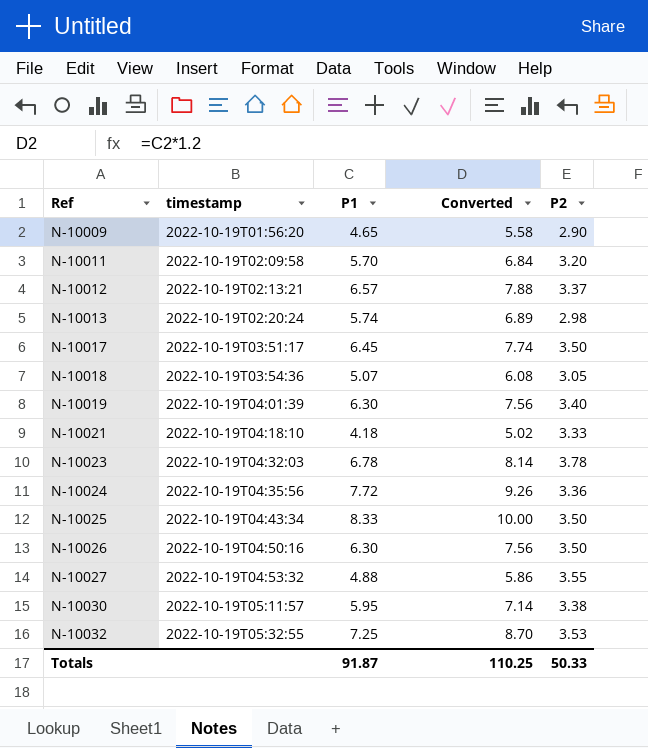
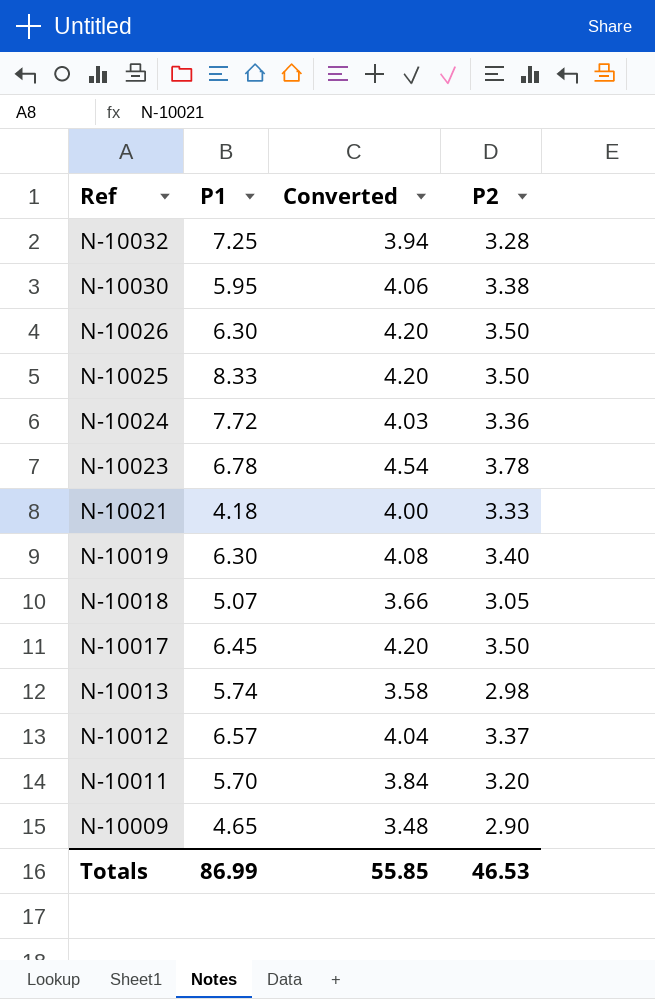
row order: Ref ascending -> Ref descending
column timestamp | position: 2 -> none
column Converted | formula: [P1] * 1.2 -> [P2] * 1.2
row N-10027: 2022-10-19T04:53:32 | 4.88 | 5.86 | 3.55 -> none
N-10032 | P2: 3.53 -> 3.28
Totals | P1: 91.87 -> 86.99
Totals | Converted: 110.25 -> 55.85
Totals | P2: 50.33 -> 46.53

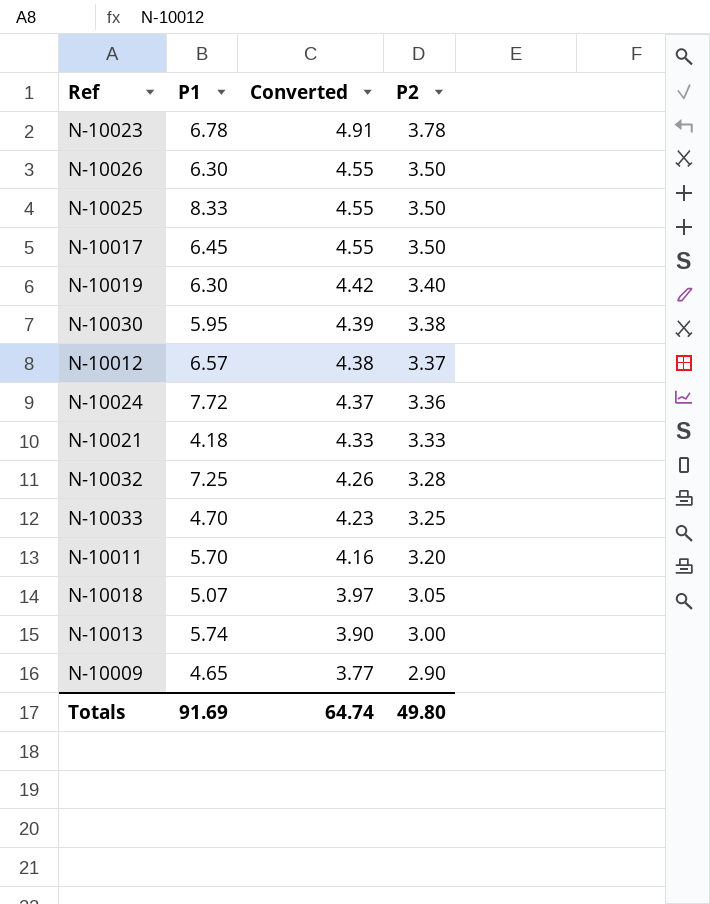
row order: Ref descending -> Converted descending
column Converted | formula: [P2] * 1.2 -> [P2] * 1.3
row N-10033: none -> 4.70 | 4.23 | 3.25
N-10013 | P2: 2.98 -> 3.00
Totals | P1: 86.99 -> 91.69
Totals | Converted: 55.85 -> 64.74
Totals | P2: 46.53 -> 49.80

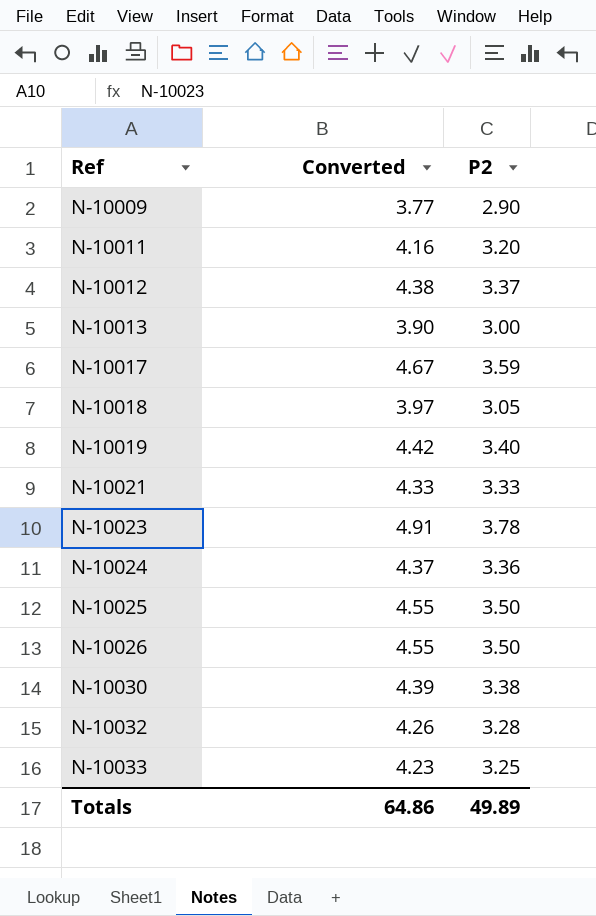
row order: Converted descending -> Ref ascending
column P1 | position: 2 -> none
N-10017 | Converted: 4.55 -> 4.67
N-10017 | P2: 3.50 -> 3.59
Totals | Converted: 64.74 -> 64.86
Totals | P2: 49.80 -> 49.89

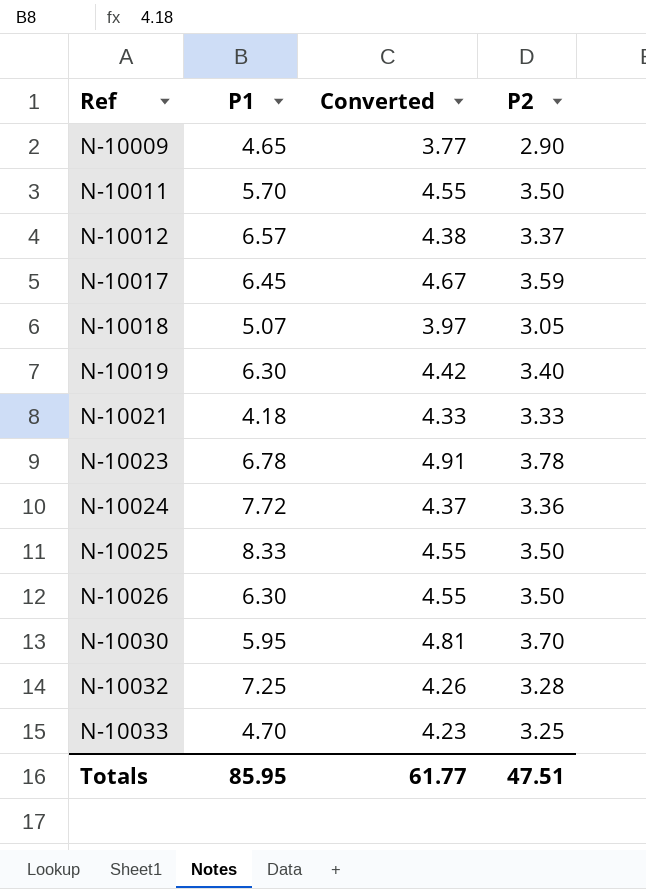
column P1 | position: none -> 2
row N-10013: 3.90 | 3.00 -> none
N-10011 | Converted: 4.16 -> 4.55
N-10011 | P2: 3.20 -> 3.50
N-10030 | Converted: 4.39 -> 4.81
N-10030 | P2: 3.38 -> 3.70
Totals | Converted: 64.86 -> 61.77
Totals | P2: 49.89 -> 47.51

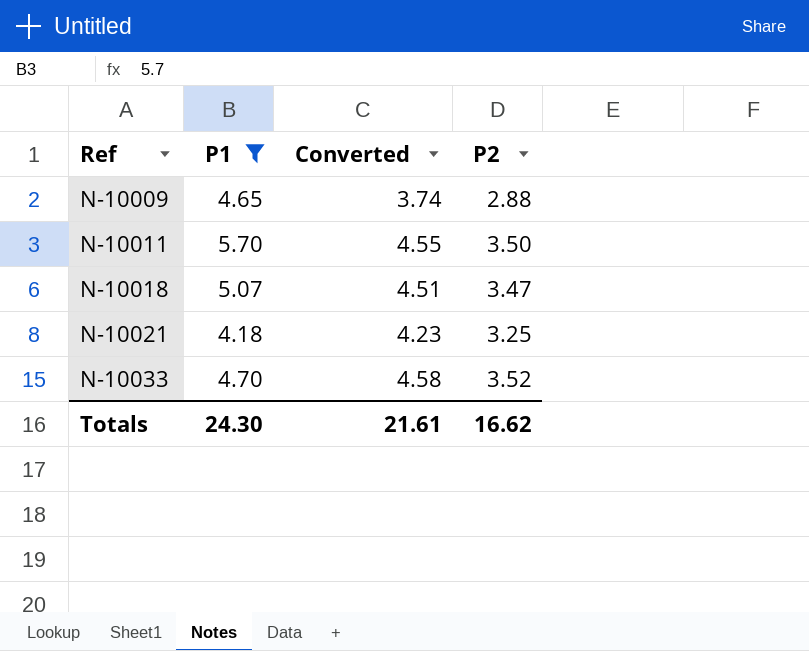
filter: none -> P1 <= 5.70
N-10009 | Converted: 3.77 -> 3.74
N-10009 | P2: 2.90 -> 2.88
N-10018 | Converted: 3.97 -> 4.51
N-10018 | P2: 3.05 -> 3.47
N-10021 | Converted: 4.33 -> 4.23
N-10021 | P2: 3.33 -> 3.25
N-10033 | Converted: 4.23 -> 4.58
N-10033 | P2: 3.25 -> 3.52
Totals | P1: 85.95 -> 24.30
Totals | Converted: 61.77 -> 21.61
Totals | P2: 47.51 -> 16.62

